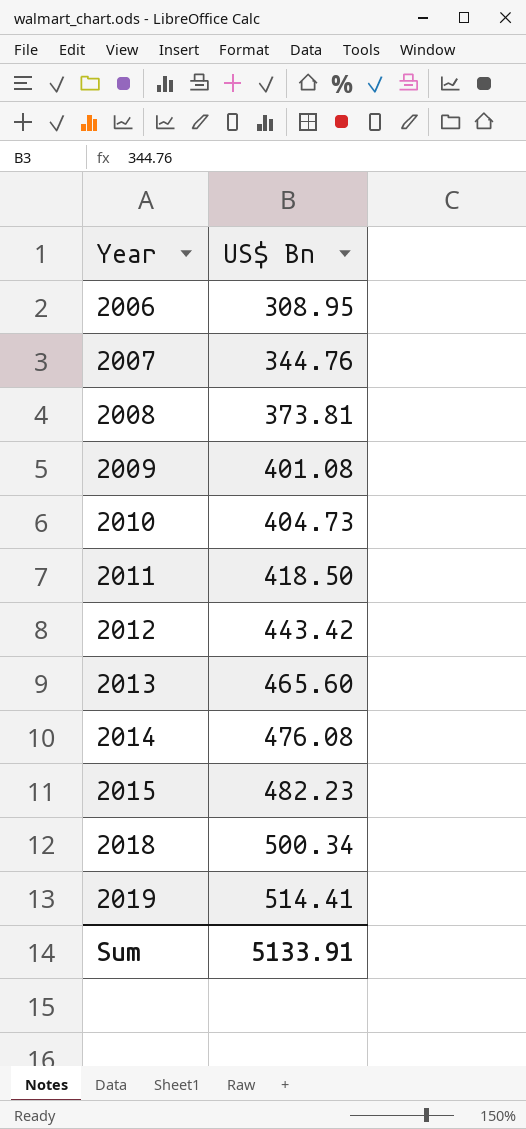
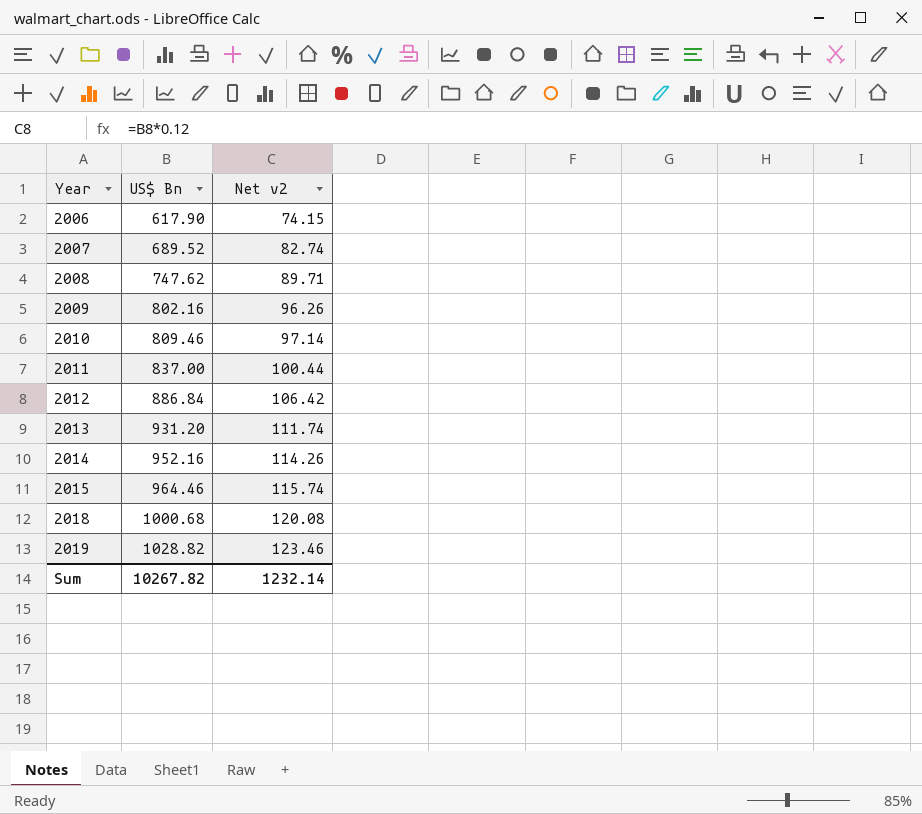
column Net v2 | formula: none -> [US$ Bn] * 0.12
2006 | US$ Bn: 308.95 -> 617.90
2007 | US$ Bn: 344.76 -> 689.52
2008 | US$ Bn: 373.81 -> 747.62
2009 | US$ Bn: 401.08 -> 802.16
2010 | US$ Bn: 404.73 -> 809.46
2011 | US$ Bn: 418.50 -> 837.00
2012 | US$ Bn: 443.42 -> 886.84
2013 | US$ Bn: 465.60 -> 931.20
2014 | US$ Bn: 476.08 -> 952.16
2015 | US$ Bn: 482.23 -> 964.46
2018 | US$ Bn: 500.34 -> 1000.68
2019 | US$ Bn: 514.41 -> 1028.82
Sum | US$ Bn: 5133.91 -> 10267.82

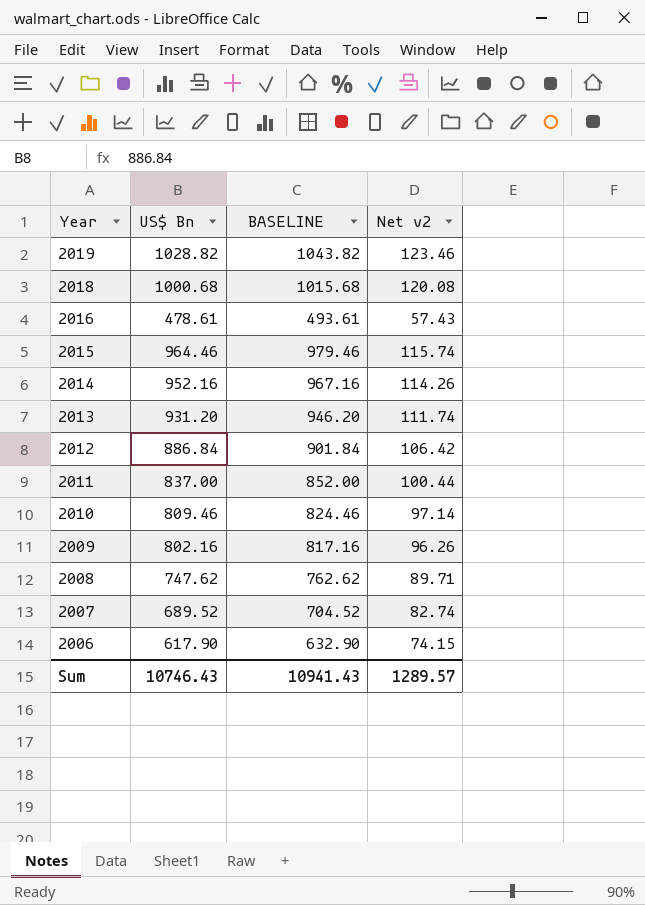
row order: Year ascending -> Year descending
column BASELINE | formula: none -> [US$ Bn] + 15
row 2016: none -> 478.61 | 493.61 | 57.43
Sum | US$ Bn: 10267.82 -> 10746.43
Sum | Net v2: 1232.14 -> 1289.57

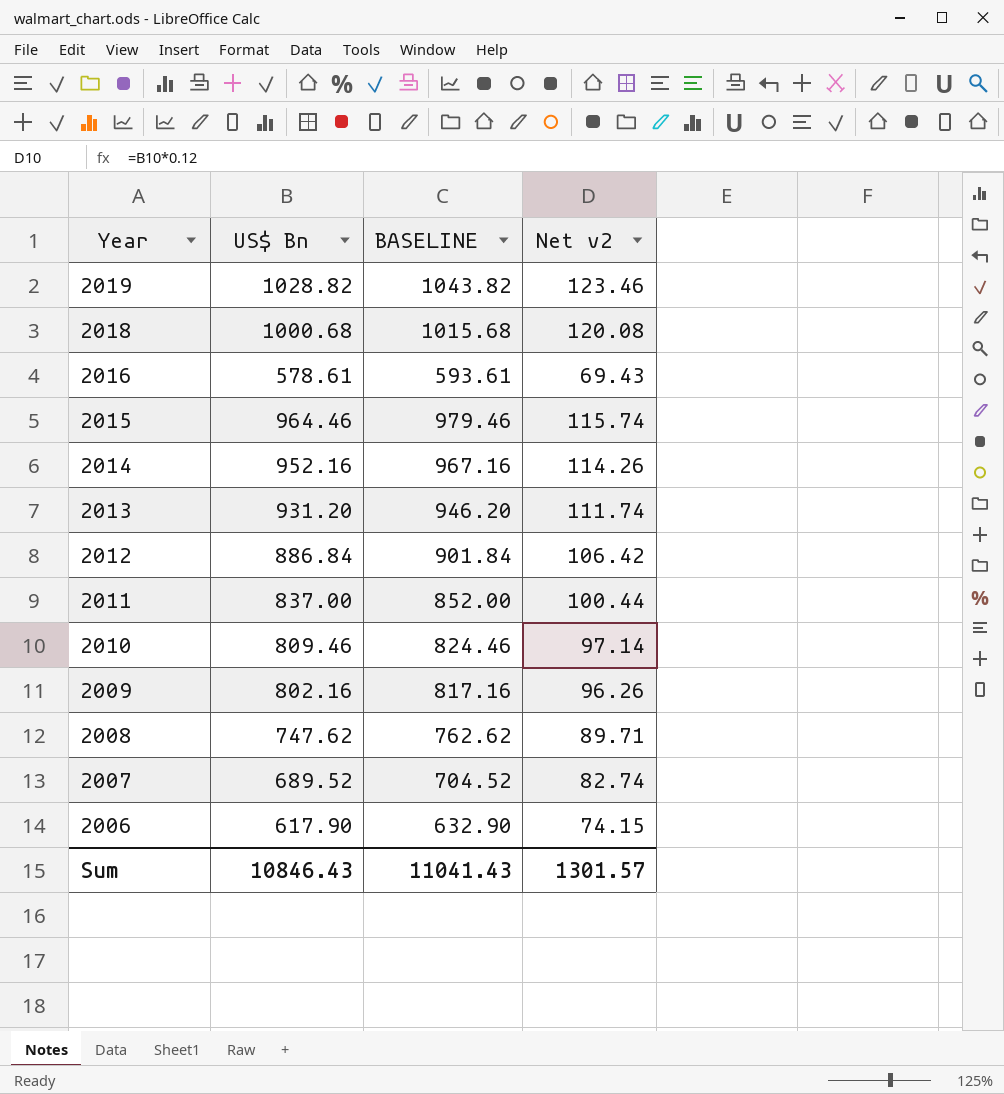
2016 | US$ Bn: 478.61 -> 578.61
2016 | BASELINE: 493.61 -> 593.61
2016 | Net v2: 57.43 -> 69.43
Sum | US$ Bn: 10746.43 -> 10846.43
Sum | BASELINE: 10941.43 -> 11041.43
Sum | Net v2: 1289.57 -> 1301.57

